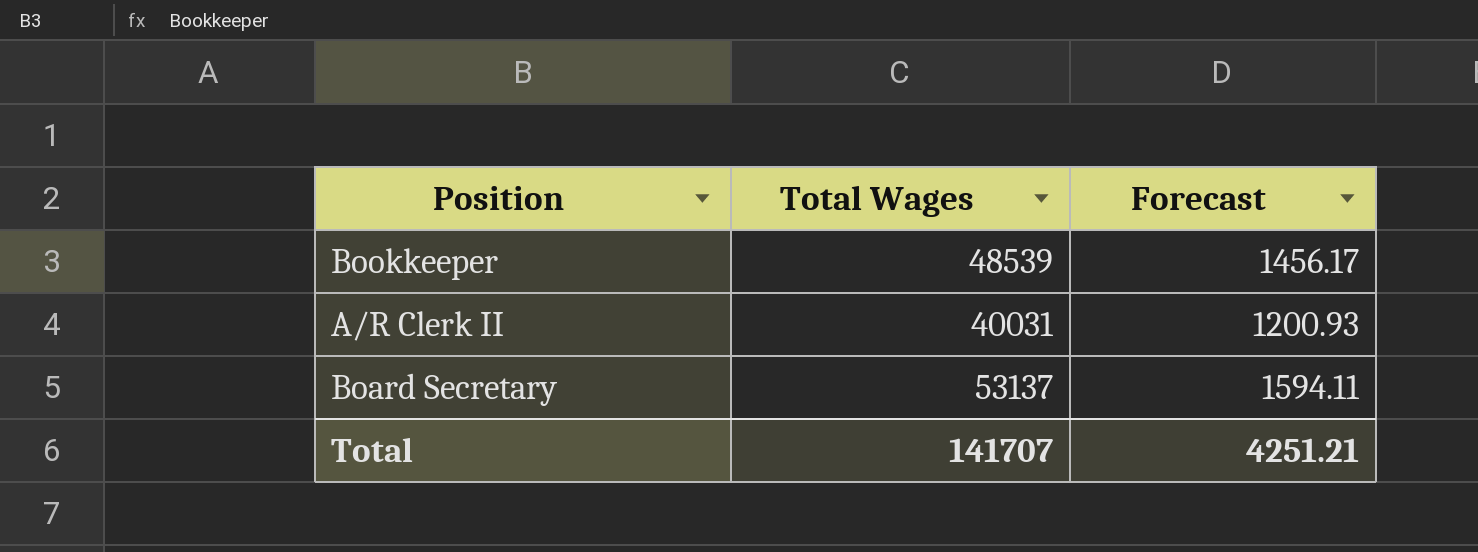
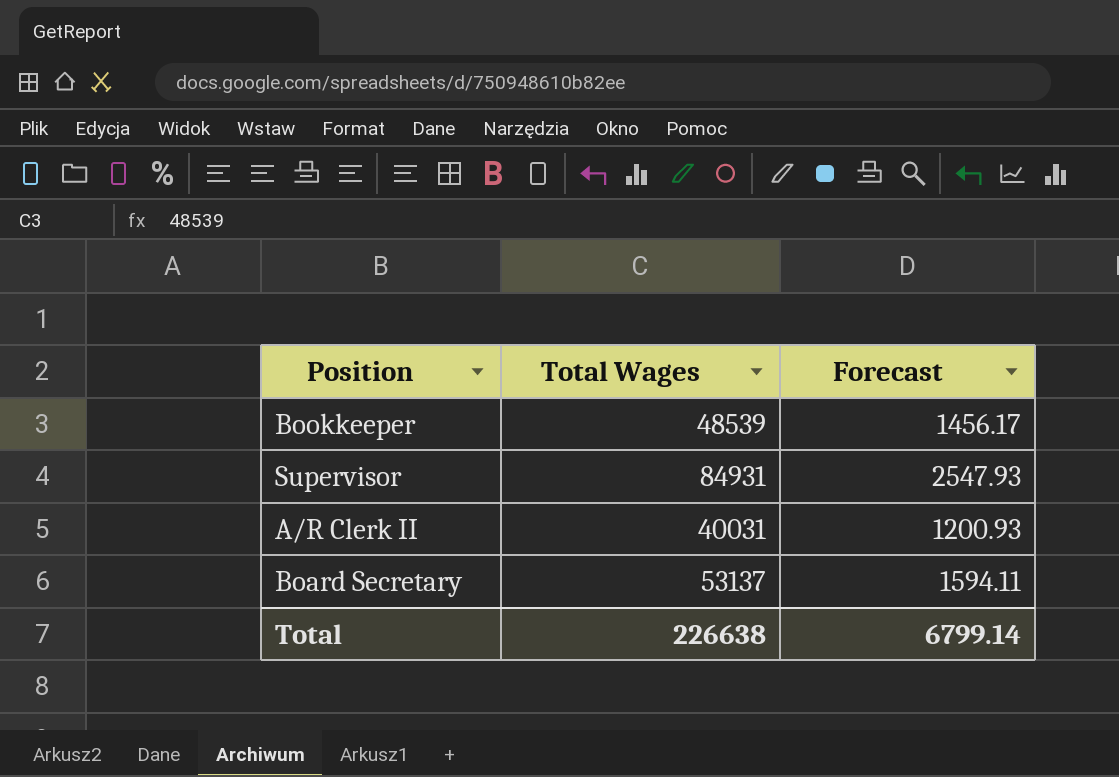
row Supervisor: none -> 84931 | 2547.93
Total | Total Wages: 141707 -> 226638
Total | Forecast: 4251.21 -> 6799.14

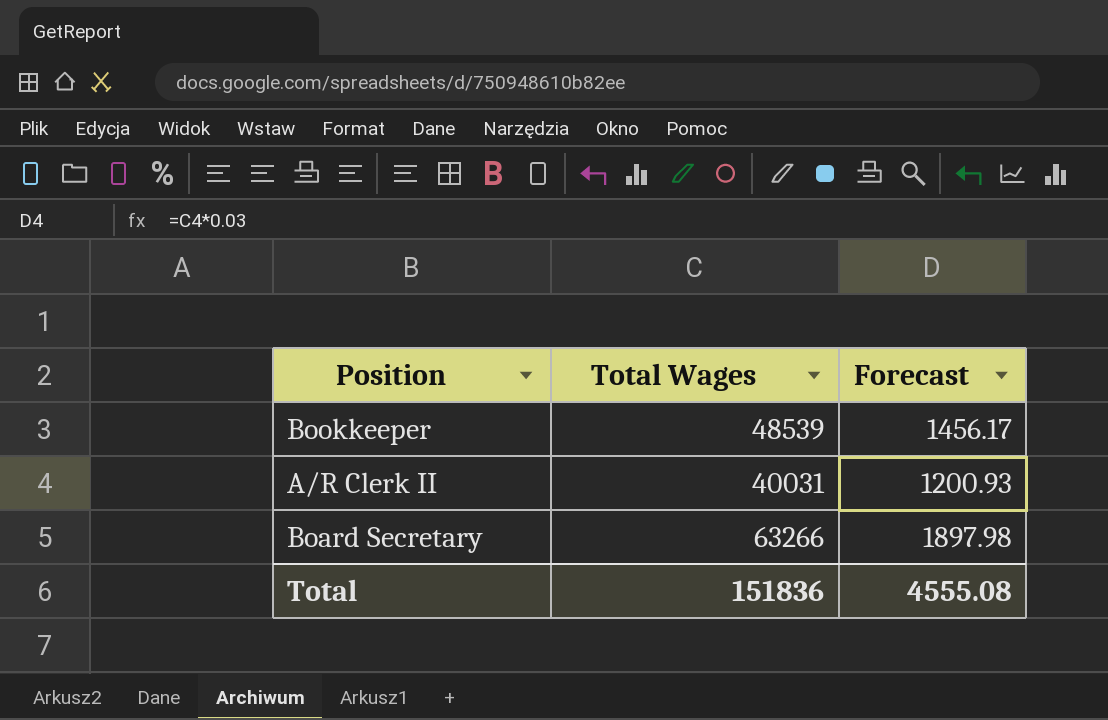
row Supervisor: 84931 | 2547.93 -> none
Board Secretary | Total Wages: 53137 -> 63266
Board Secretary | Forecast: 1594.11 -> 1897.98
Total | Total Wages: 226638 -> 151836
Total | Forecast: 6799.14 -> 4555.08

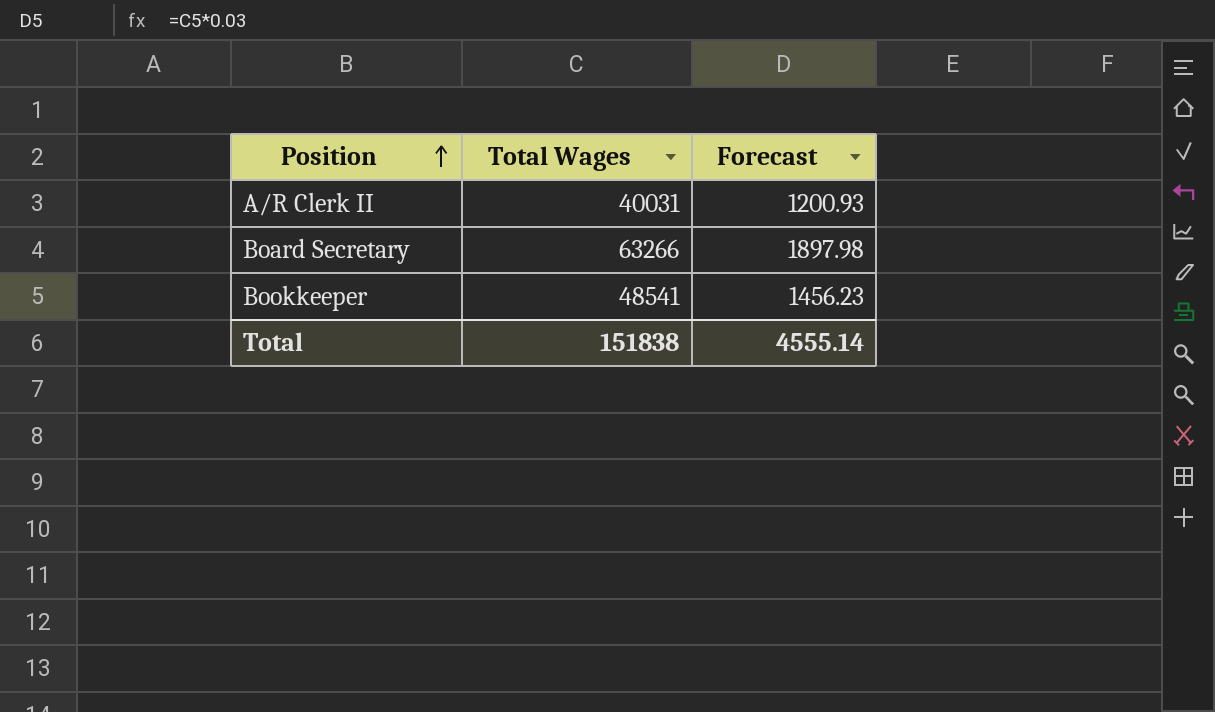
row order: none -> Position ascending
Bookkeeper | Total Wages: 48539 -> 48541
Bookkeeper | Forecast: 1456.17 -> 1456.23
Total | Total Wages: 151836 -> 151838
Total | Forecast: 4555.08 -> 4555.14

